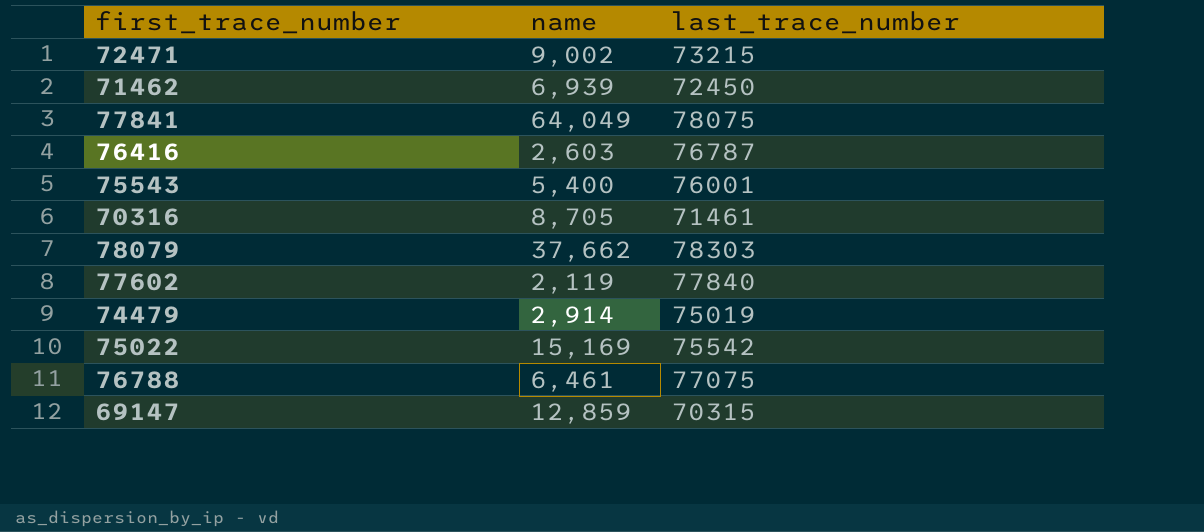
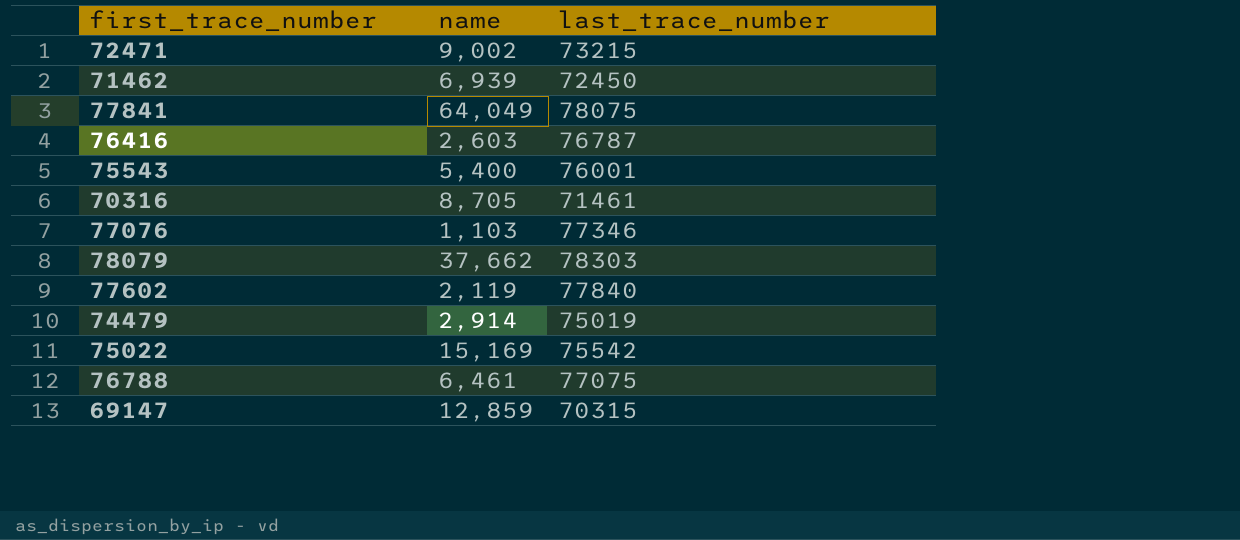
row 77076: none -> 1,103 | 77346

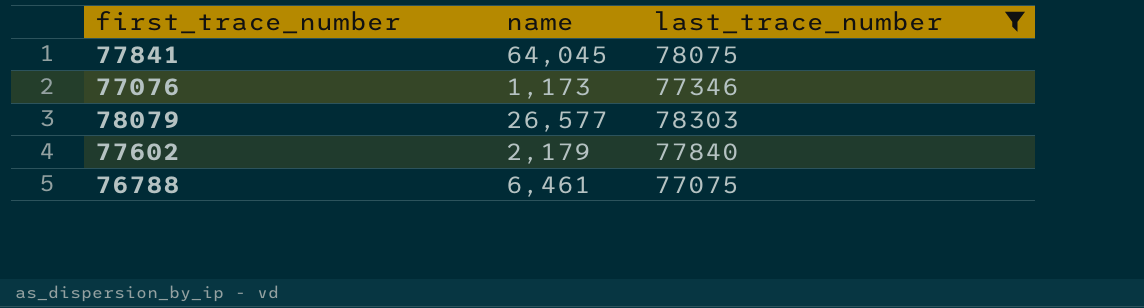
filter: none -> last_trace_number >= 77075
77841 | name: 64,049 -> 64,045
77076 | name: 1,103 -> 1,173
78079 | name: 37,662 -> 26,577
77602 | name: 2,119 -> 2,179

